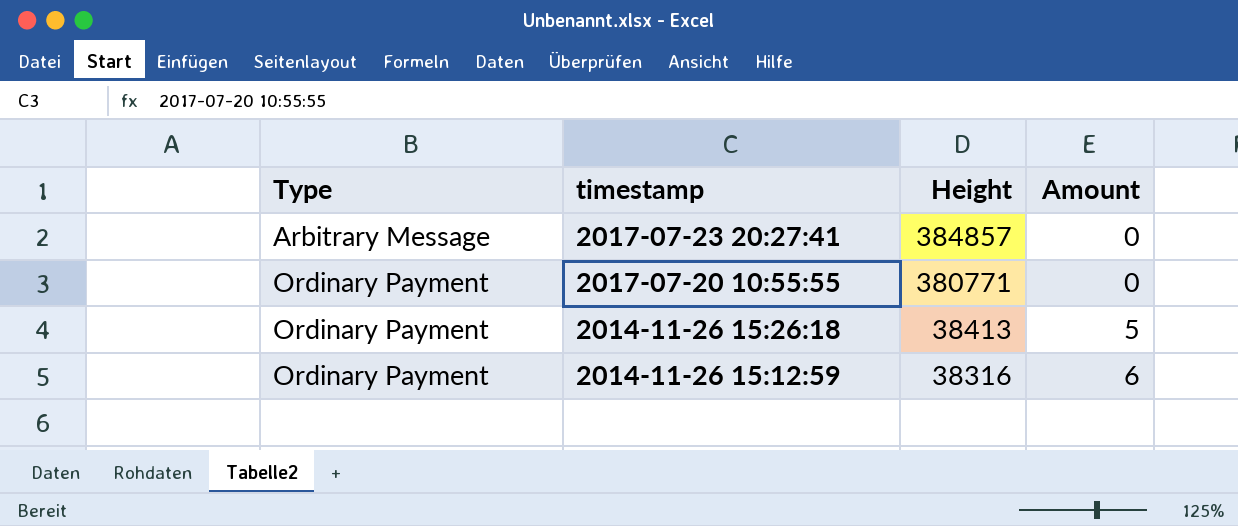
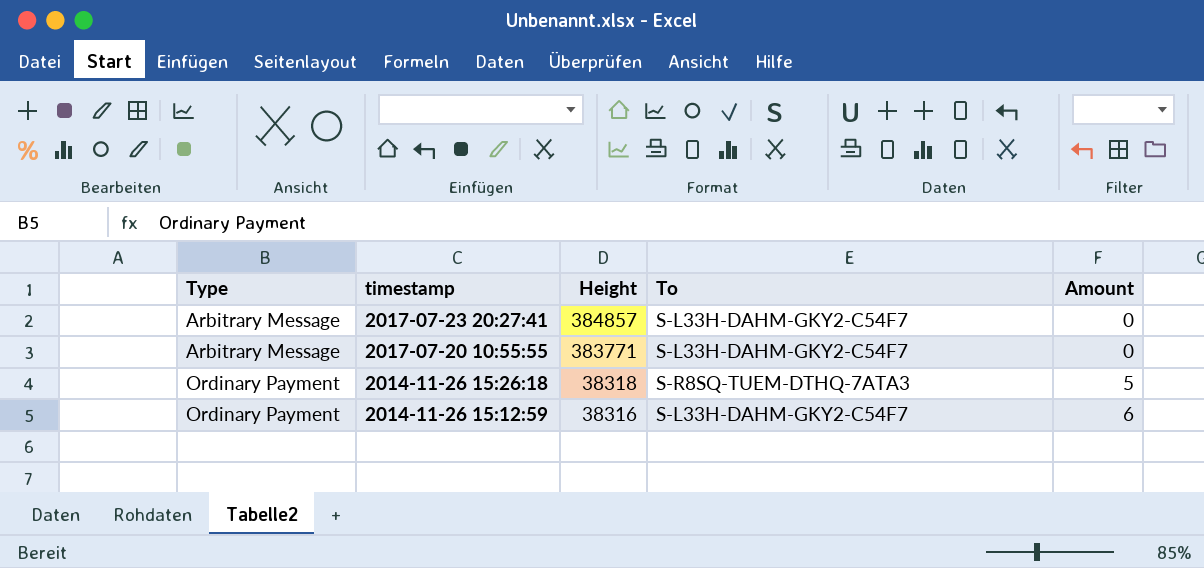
column To | position: none -> 4
2017-07-20 10:55:55 | Type: Ordinary Payment -> Arbitrary Message
2017-07-20 10:55:55 | Height: 380771 -> 383771
2014-11-26 15:26:18 | Height: 38413 -> 38318

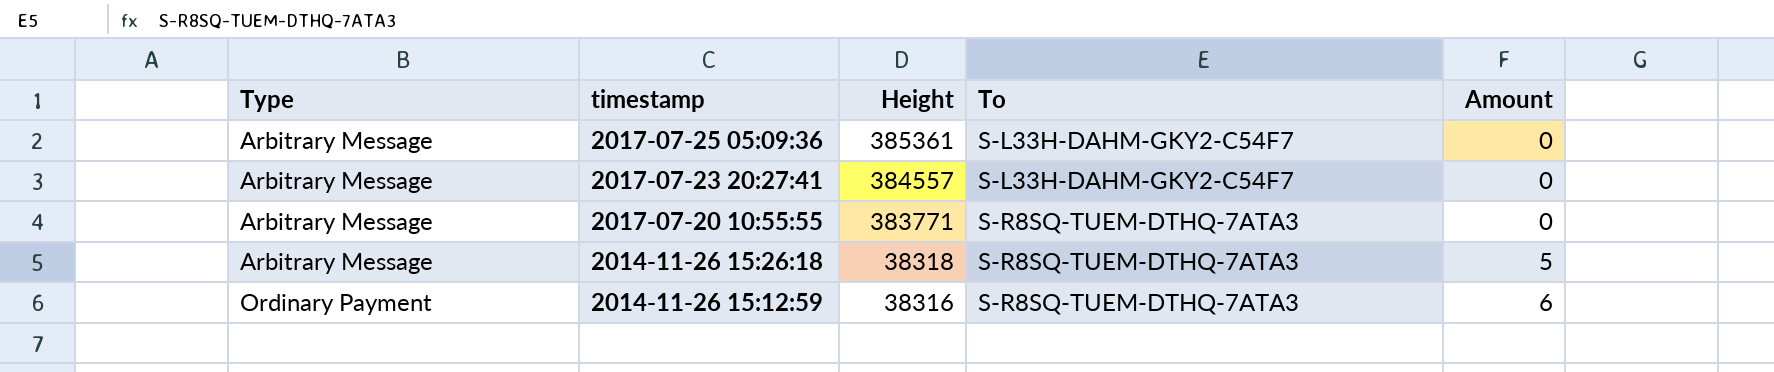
row 2017-07-25 05:09:36: none -> Arbitrary Message | 385361 | S-L33H-DAHM-GKY2-C54F7 | 0
2017-07-23 20:27:41 | Height: 384857 -> 384557
2017-07-20 10:55:55 | To: S-L33H-DAHM-GKY2-C54F7 -> S-R8SQ-TUEM-DTHQ-7ATA3
2014-11-26 15:26:18 | Type: Ordinary Payment -> Arbitrary Message
2014-11-26 15:12:59 | To: S-L33H-DAHM-GKY2-C54F7 -> S-R8SQ-TUEM-DTHQ-7ATA3

